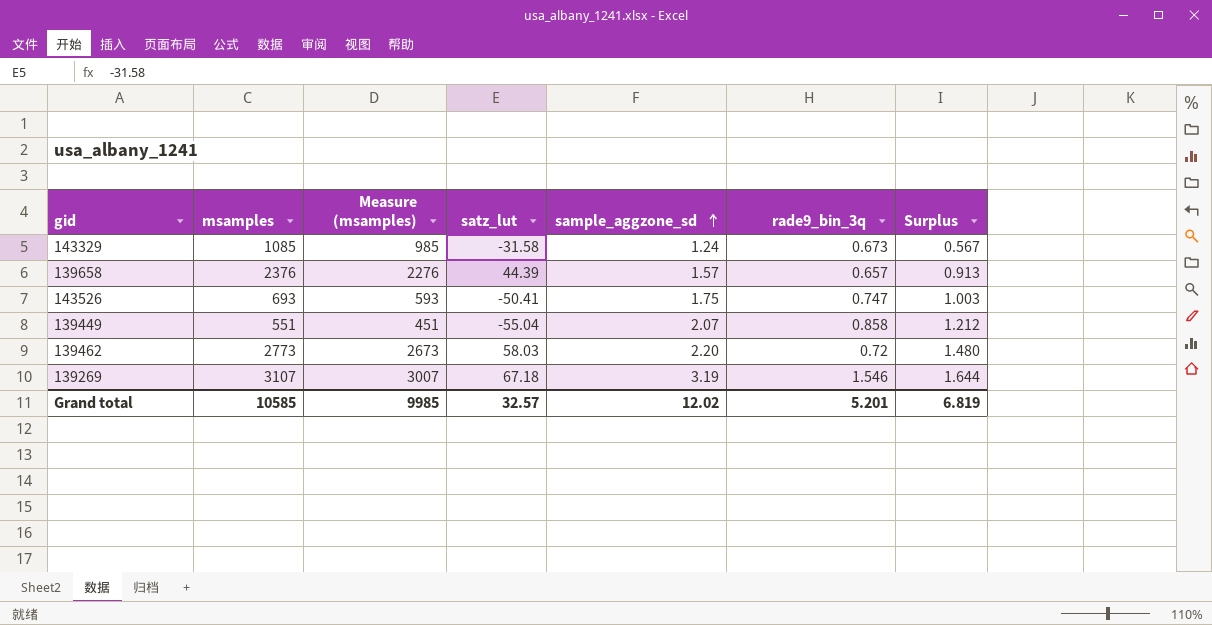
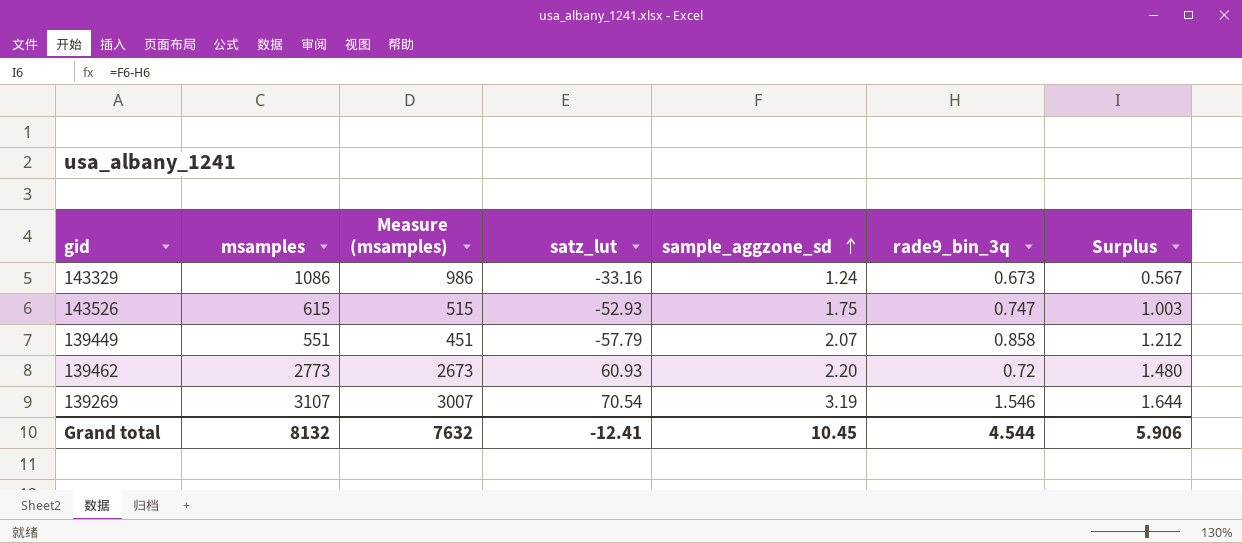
row 139658: 2376 | 2276 | 44.39 | 1.57 | 0.657 | 0.913 -> none
143329 | msamples: 1085 -> 1086
143329 | Measure (msamples): 985 -> 986
143329 | satz_lut: -31.58 -> -33.16
143526 | msamples: 693 -> 615
143526 | Measure (msamples): 593 -> 515
143526 | satz_lut: -50.41 -> -52.93
139449 | satz_lut: -55.04 -> -57.79
139462 | satz_lut: 58.03 -> 60.93
139269 | satz_lut: 67.18 -> 70.54
Grand total | msamples: 10585 -> 8132
Grand total | Measure (msamples): 9985 -> 7632
Grand total | satz_lut: 32.57 -> -12.41
Grand total | sample_aggzone_sd: 12.02 -> 10.45
Grand total | rade9_bin_3q: 5.201 -> 4.544
Grand total | Surplus: 6.819 -> 5.906

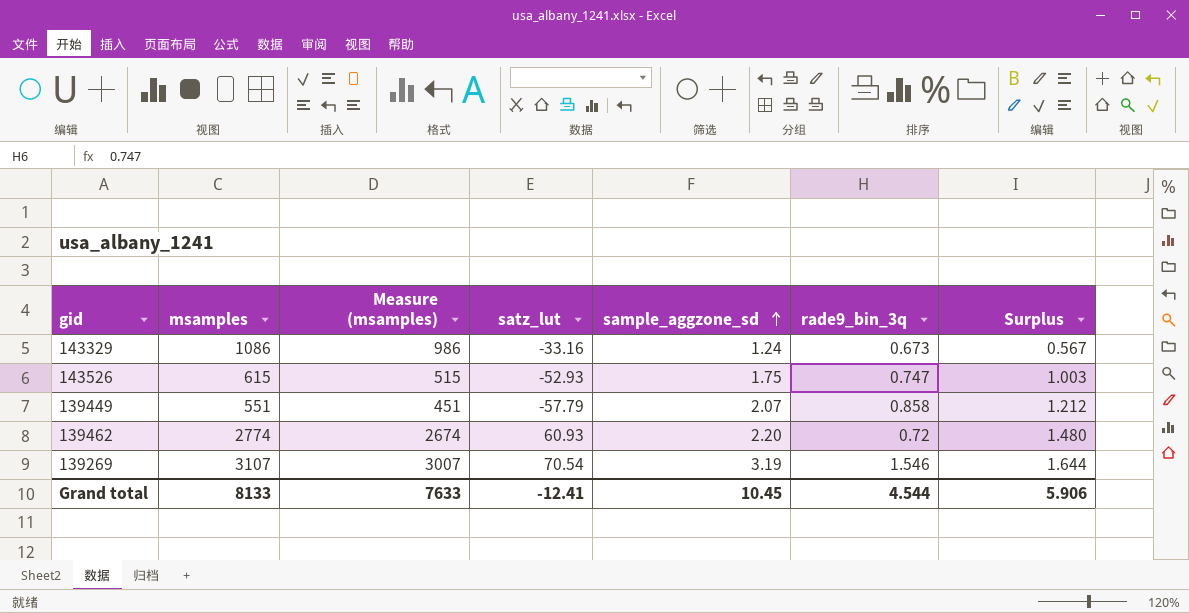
139462 | msamples: 2773 -> 2774
139462 | Measure (msamples): 2673 -> 2674
Grand total | msamples: 8132 -> 8133
Grand total | Measure (msamples): 7632 -> 7633

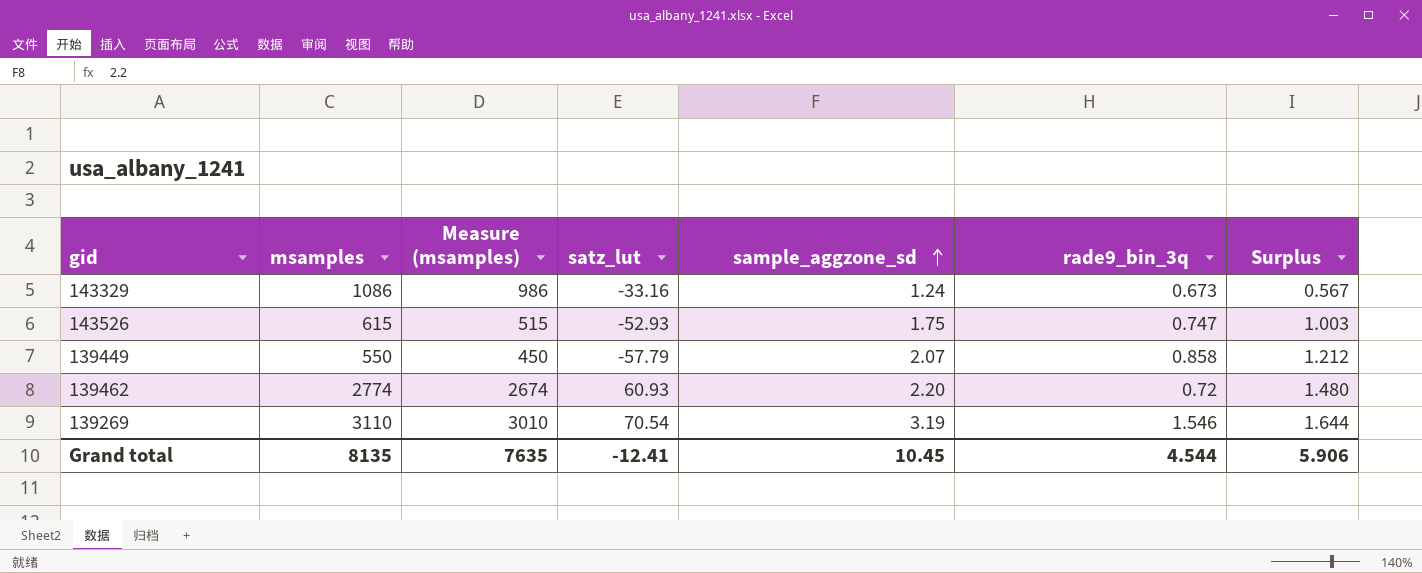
139449 | msamples: 551 -> 550
139449 | Measure (msamples): 451 -> 450
139269 | msamples: 3107 -> 3110
139269 | Measure (msamples): 3007 -> 3010
Grand total | msamples: 8133 -> 8135
Grand total | Measure (msamples): 7633 -> 7635

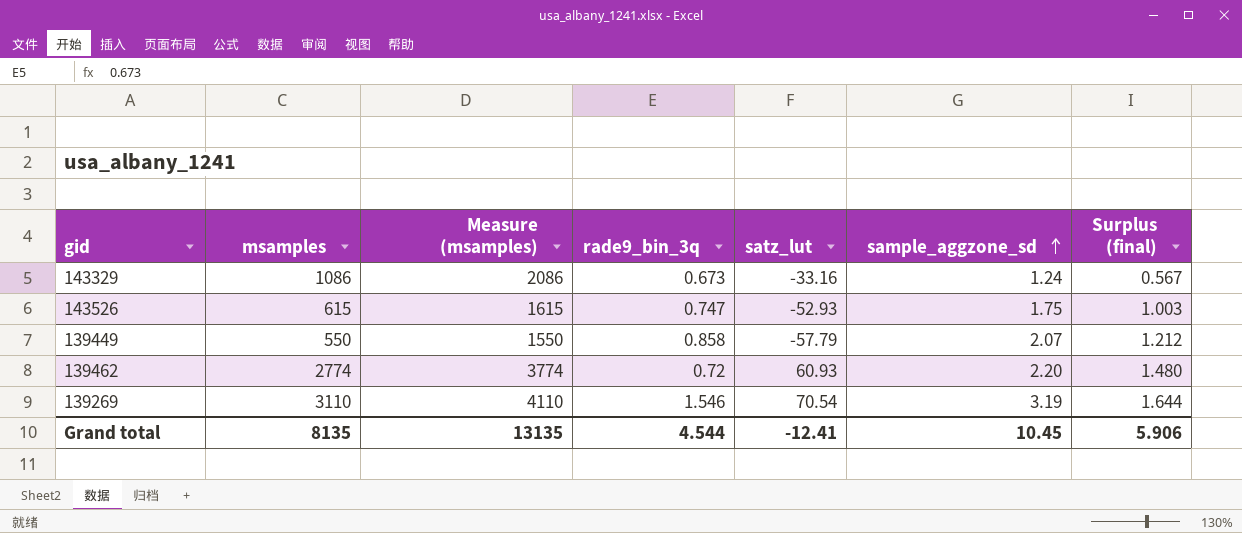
column Measure (msamples) | formula: [msamples] - 100 -> [msamples] + 1000
column rade9_bin_3q | position: 6 -> 4
column name: Surplus -> Surplus (final)
Grand total | Measure (msamples): 7635 -> 13135

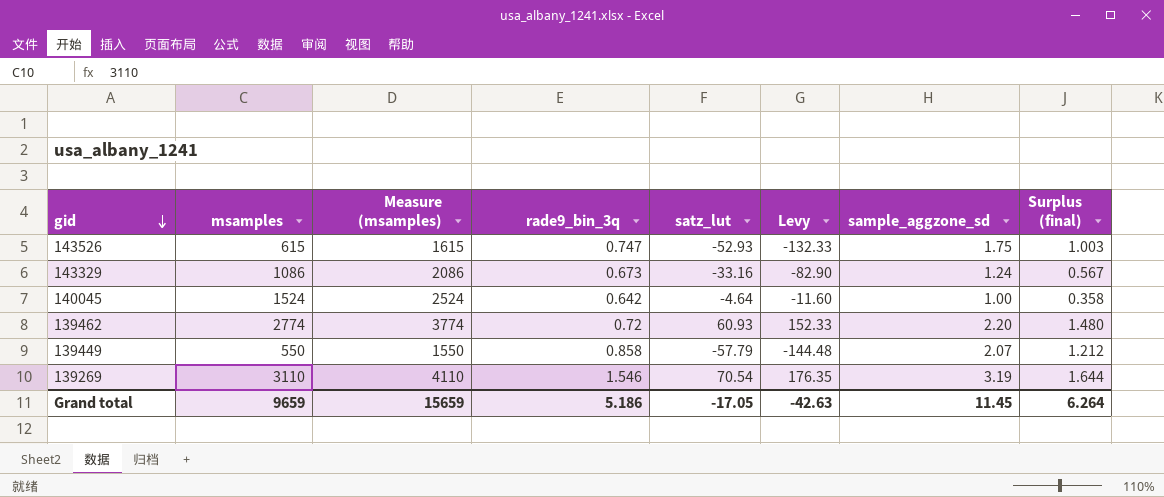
row order: sample_aggzone_sd ascending -> gid descending
column Levy | formula: none -> [satz_lut] * 2.5
row 140045: none -> 1524 | 2524 | 0.642 | -4.64 | -11.60 | 1.00 | 0.358
Grand total | msamples: 8135 -> 9659
Grand total | Measure (msamples): 13135 -> 15659
Grand total | rade9_bin_3q: 4.544 -> 5.186
Grand total | satz_lut: -12.41 -> -17.05
Grand total | sample_aggzone_sd: 10.45 -> 11.45
Grand total | Surplus (final): 5.906 -> 6.264

